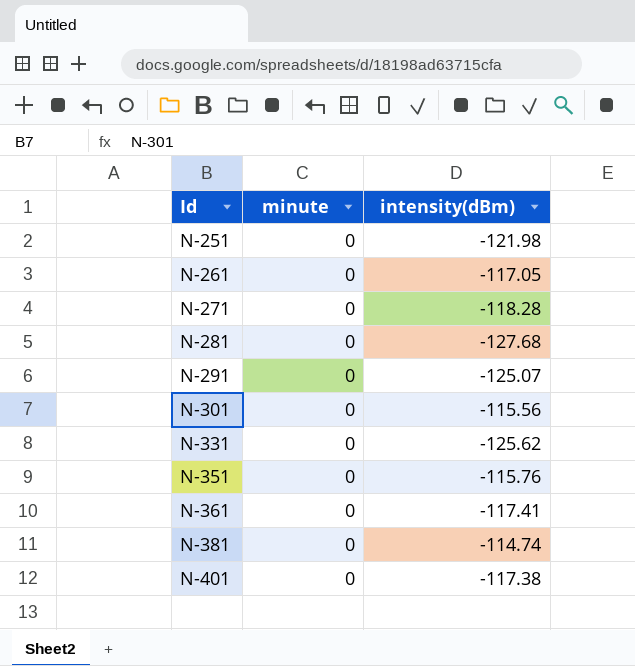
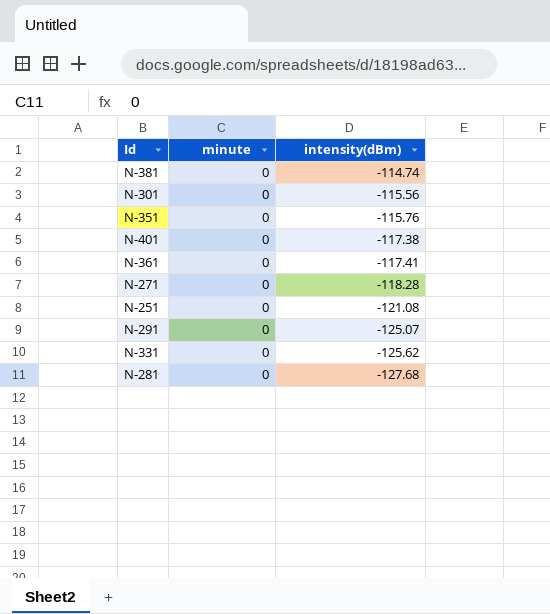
row order: Id ascending -> intensity(dBm) descending
row N-261: 0 | -117.05 -> none
N-251 | intensity(dBm): -121.98 -> -121.08

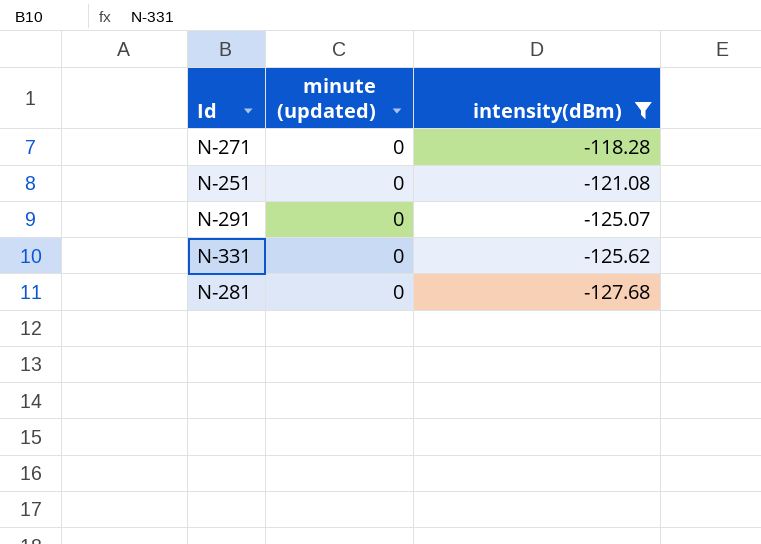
filter: none -> intensity(dBm) <= -118.28
column name: minute -> minute (updated)

